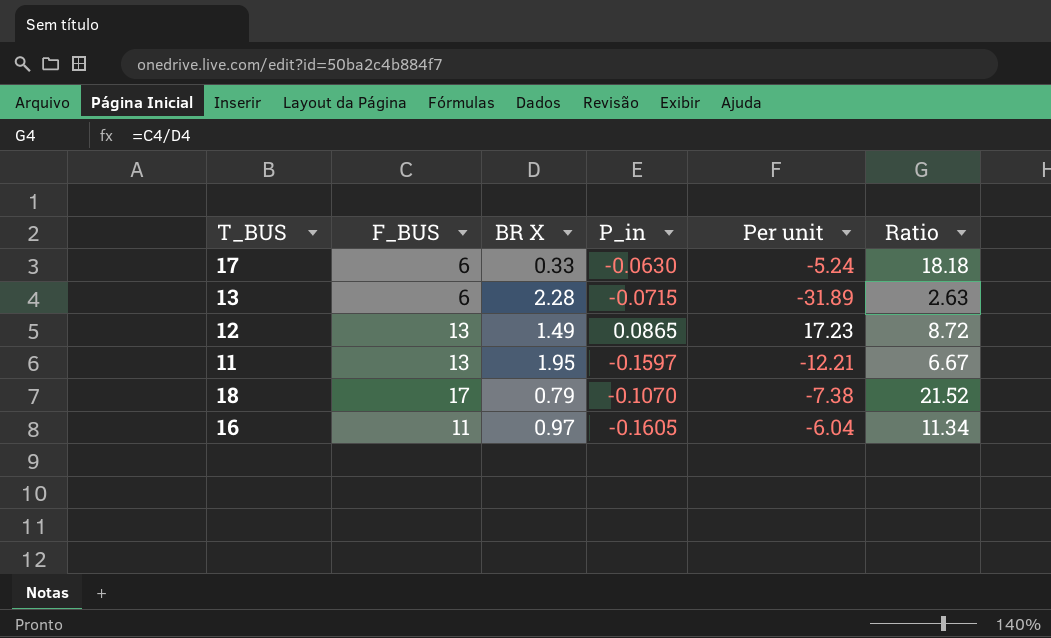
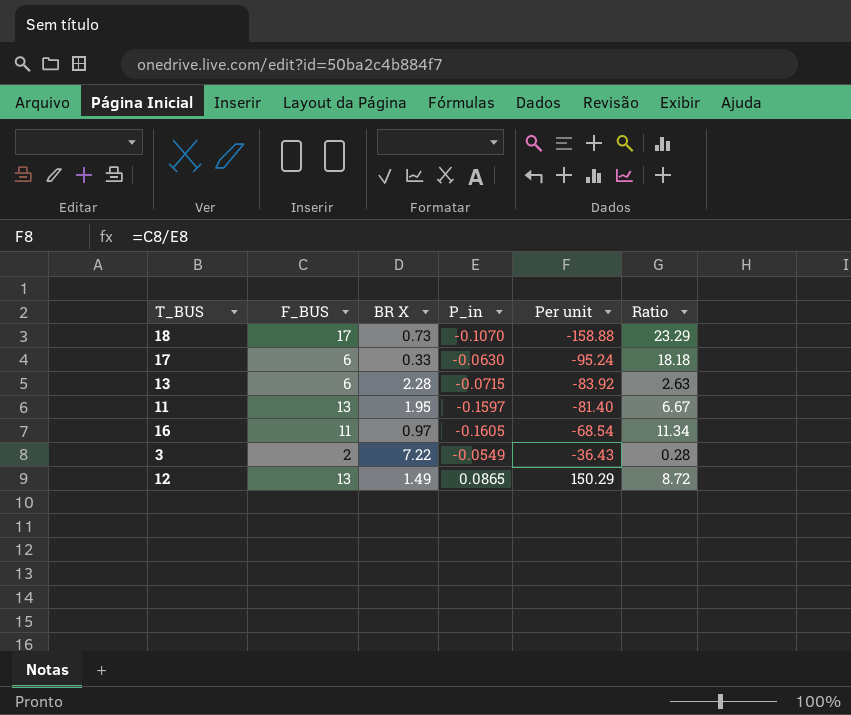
row order: none -> Per unit ascending
column Per unit | formula: [BR X] / [P_in] -> [F_BUS] / [P_in]
18 | BR X: 0.79 -> 0.73
18 | Ratio: 21.52 -> 23.29
row 3: none -> 2 | 7.22 | -0.0549 | -36.43 | 0.28

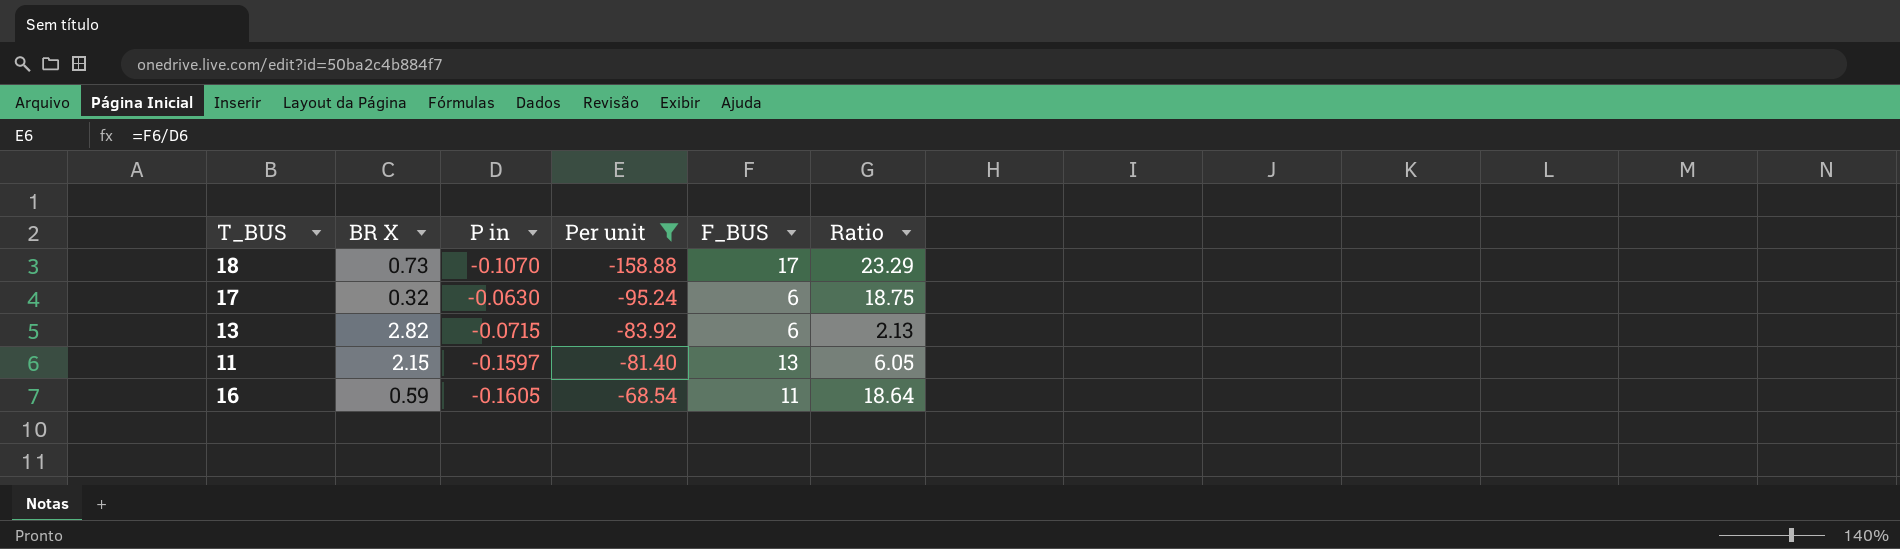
filter: none -> Per unit <= -68.54
column name: P_in -> P in
column F_BUS | position: 2 -> 5
17 | BR X: 0.33 -> 0.32
17 | Ratio: 18.18 -> 18.75
13 | BR X: 2.28 -> 2.82
13 | Ratio: 2.63 -> 2.13
11 | BR X: 1.95 -> 2.15
11 | Ratio: 6.67 -> 6.05
16 | BR X: 0.97 -> 0.59
16 | Ratio: 11.34 -> 18.64

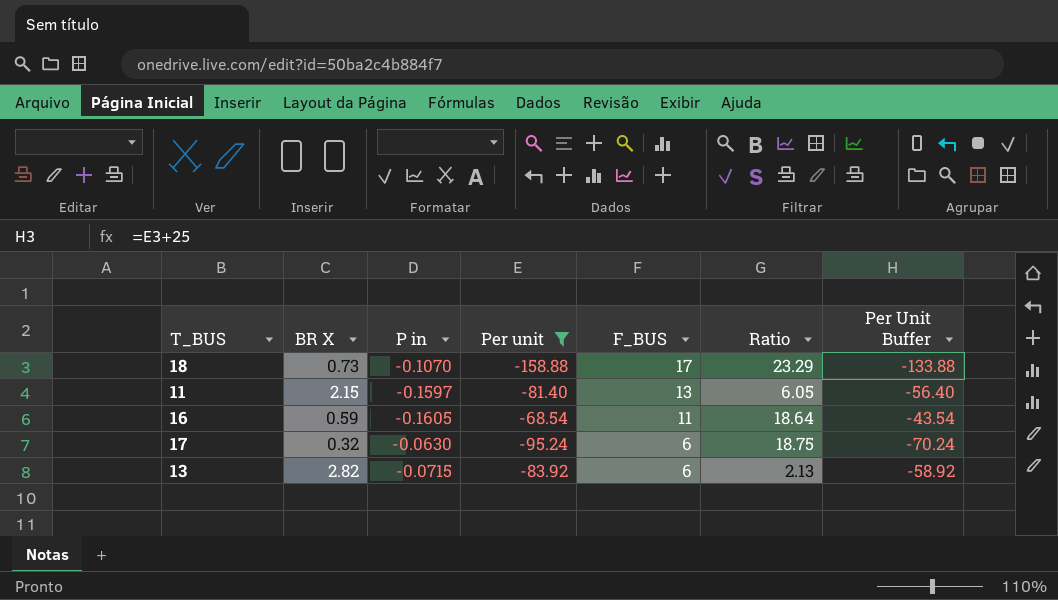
row order: Per unit ascending -> F_BUS descending
column Per Unit Buffer | formula: none -> [Per unit] + 25

